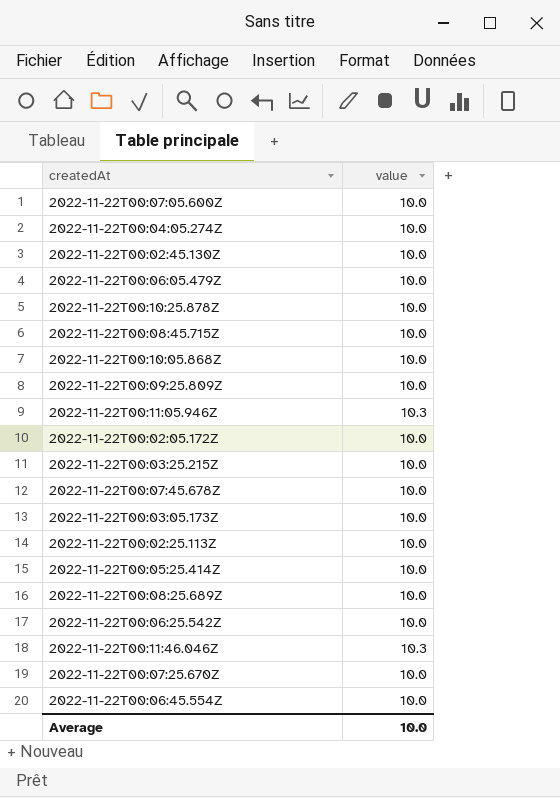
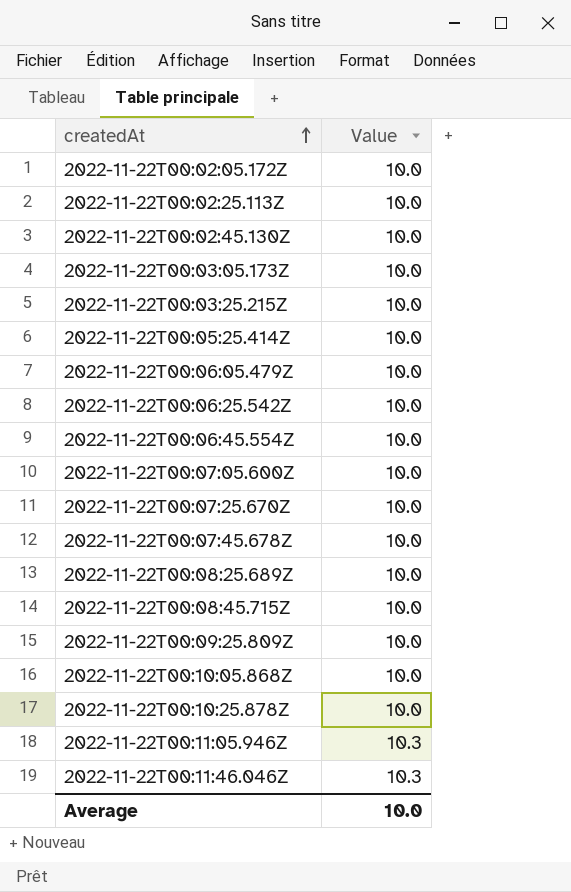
row order: none -> createdAt ascending
column name: value -> Value
row 2022-11-22T00:04:05.274Z: 10.0 -> none

